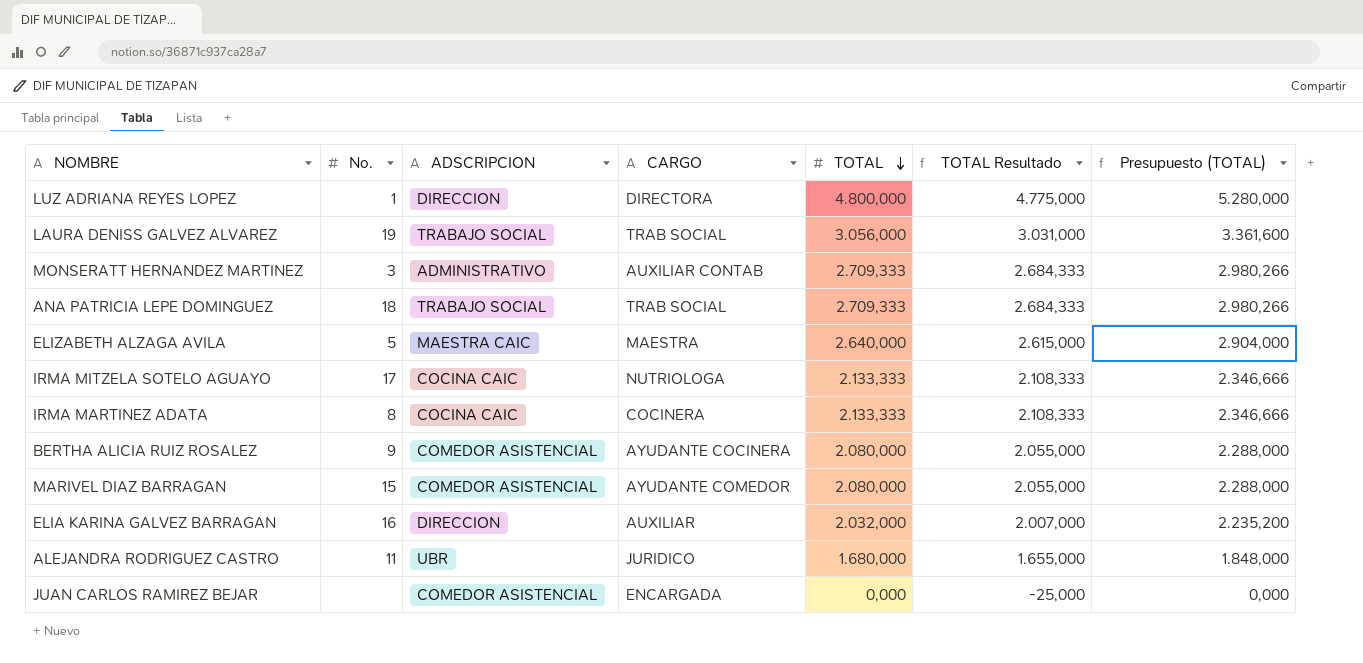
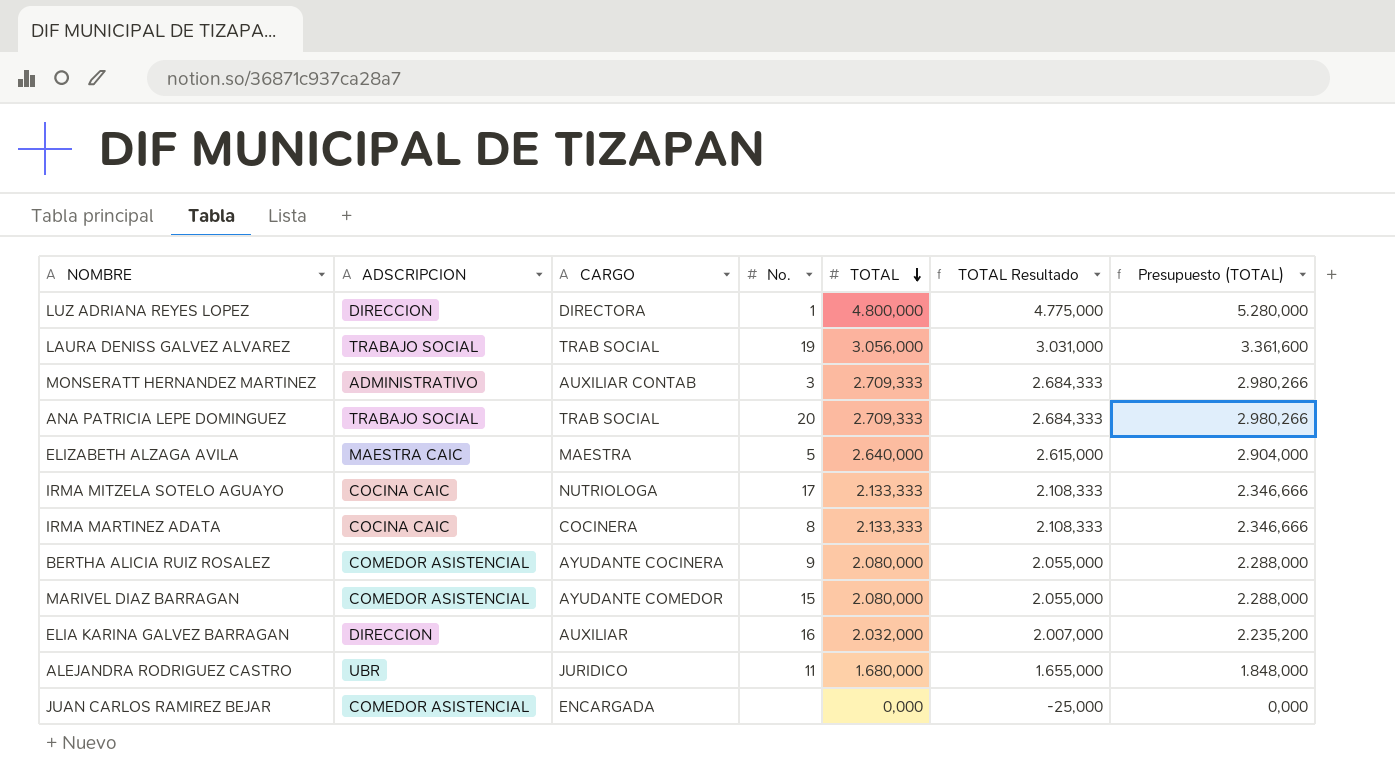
column No. | position: 2 -> 4
ANA PATRICIA LEPE DOMINGUEZ | No.: 18 -> 20

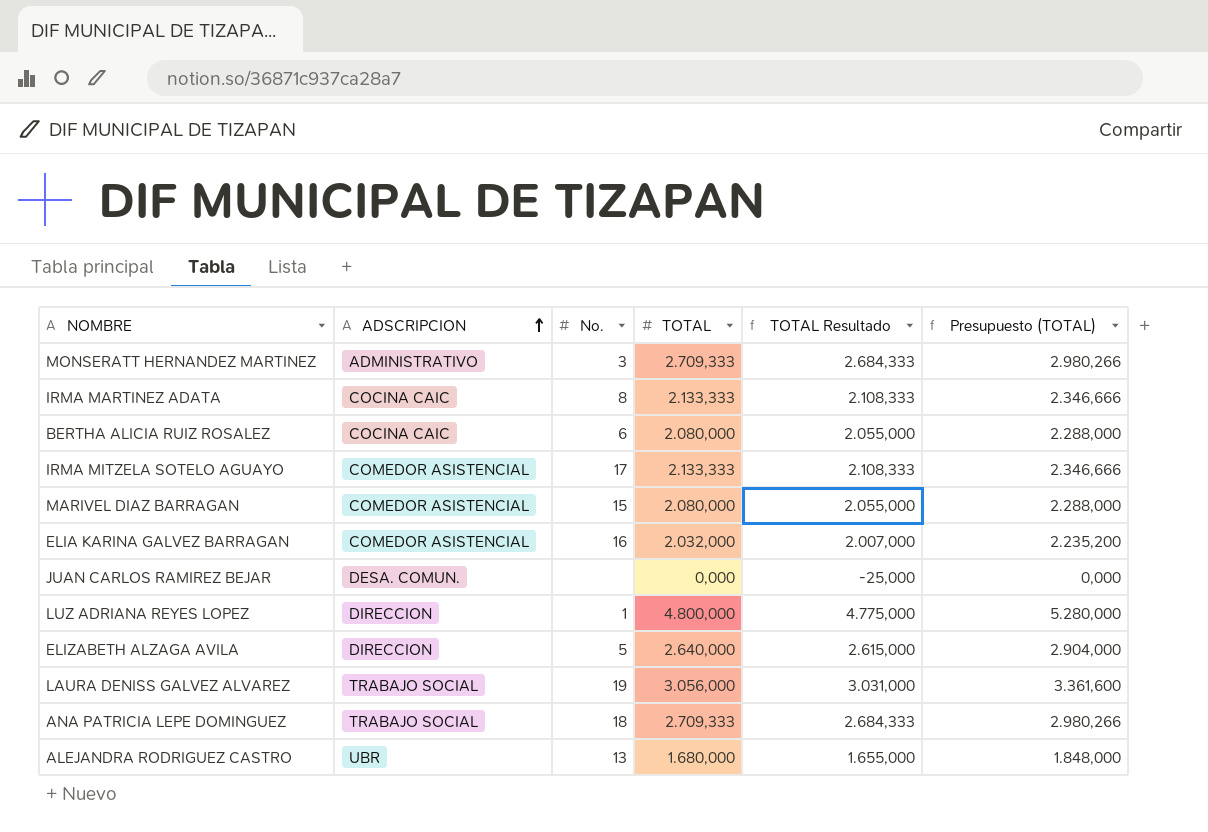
row order: TOTAL descending -> ADSCRIPCION ascending
column CARGO | position: 3 -> none
BERTHA ALICIA RUIZ ROSALEZ | ADSCRIPCION: COMEDOR ASISTENCIAL -> COCINA CAIC
BERTHA ALICIA RUIZ ROSALEZ | No.: 9 -> 6
IRMA MITZELA SOTELO AGUAYO | ADSCRIPCION: COCINA CAIC -> COMEDOR ASISTENCIAL
ELIA KARINA GALVEZ BARRAGAN | ADSCRIPCION: DIRECCION -> COMEDOR ASISTENCIAL
JUAN CARLOS RAMIREZ BEJAR | ADSCRIPCION: COMEDOR ASISTENCIAL -> DESA. COMUN.
ELIZABETH ALZAGA AVILA | ADSCRIPCION: MAESTRA CAIC -> DIRECCION
ANA PATRICIA LEPE DOMINGUEZ | No.: 20 -> 18
ALEJANDRA RODRIGUEZ CASTRO | No.: 11 -> 13

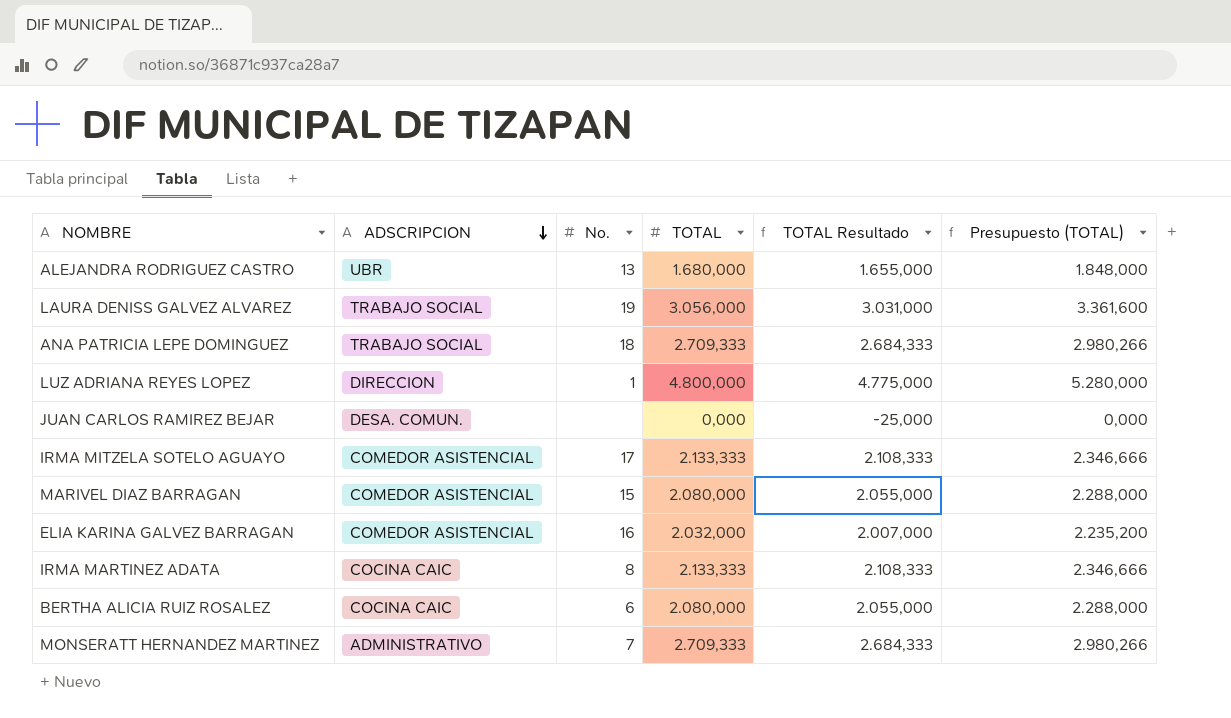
row order: ADSCRIPCION ascending -> ADSCRIPCION descending
row ELIZABETH ALZAGA AVILA: DIRECCION | 5 | 2.640,000 | 2.615,000 | 2.904,000 -> none
MONSERATT HERNANDEZ MARTINEZ | No.: 3 -> 7

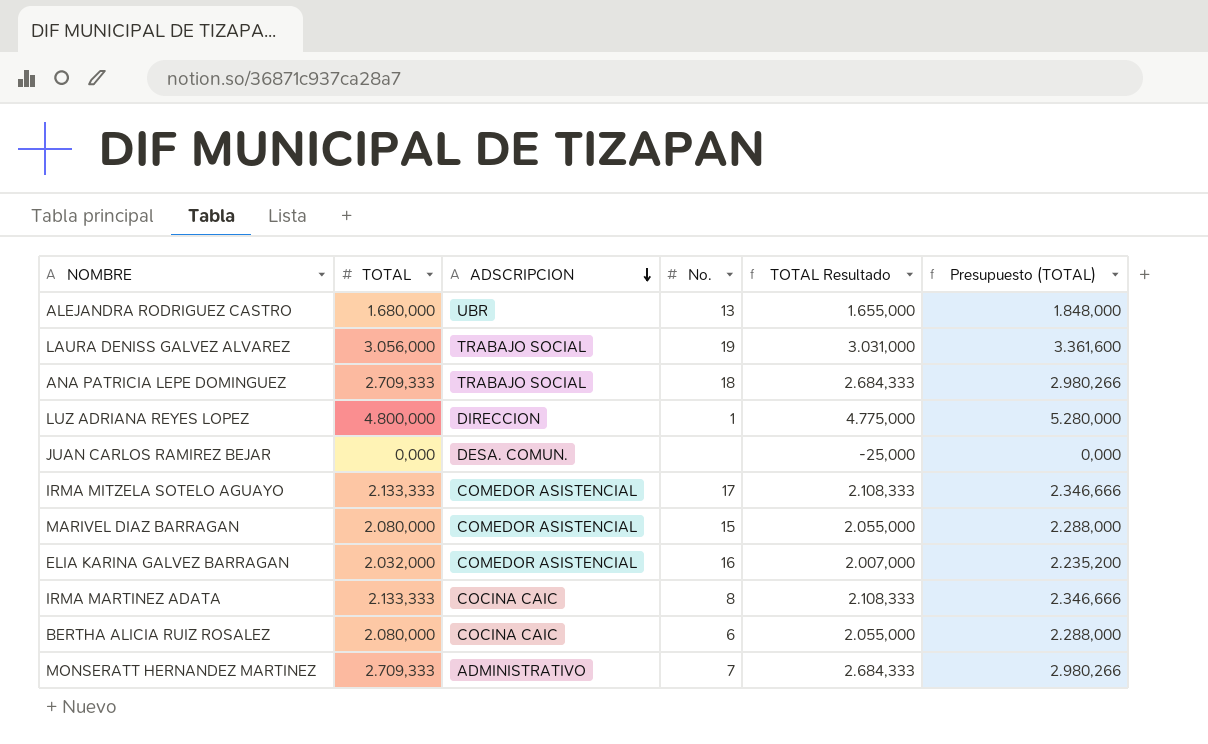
column TOTAL | position: 4 -> 2

